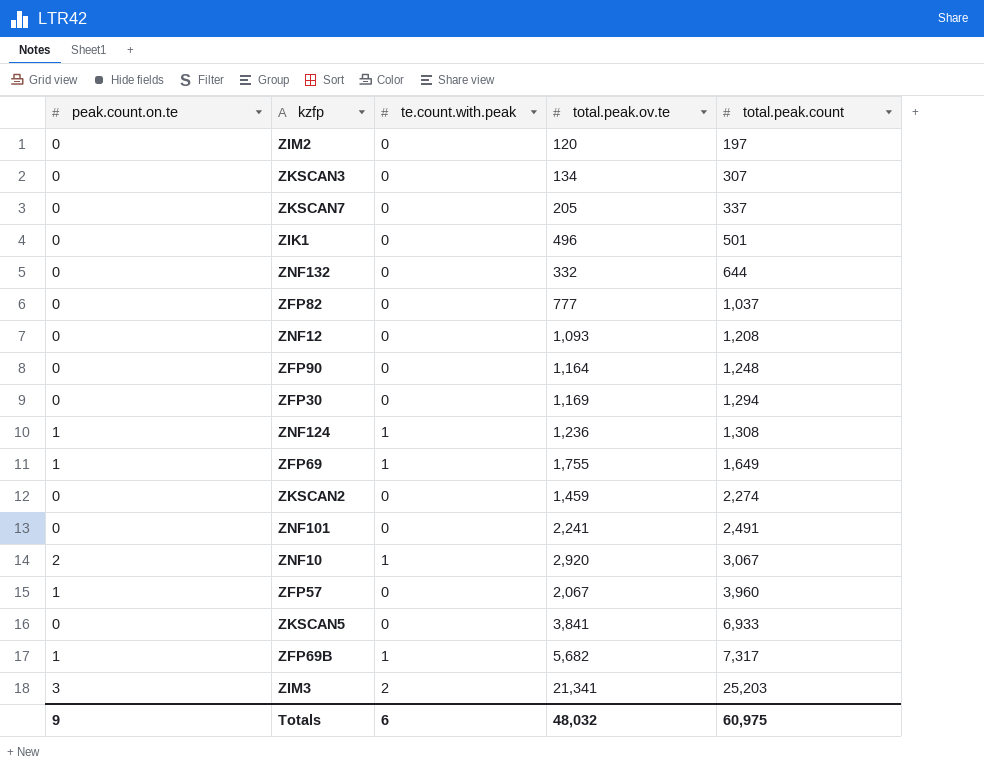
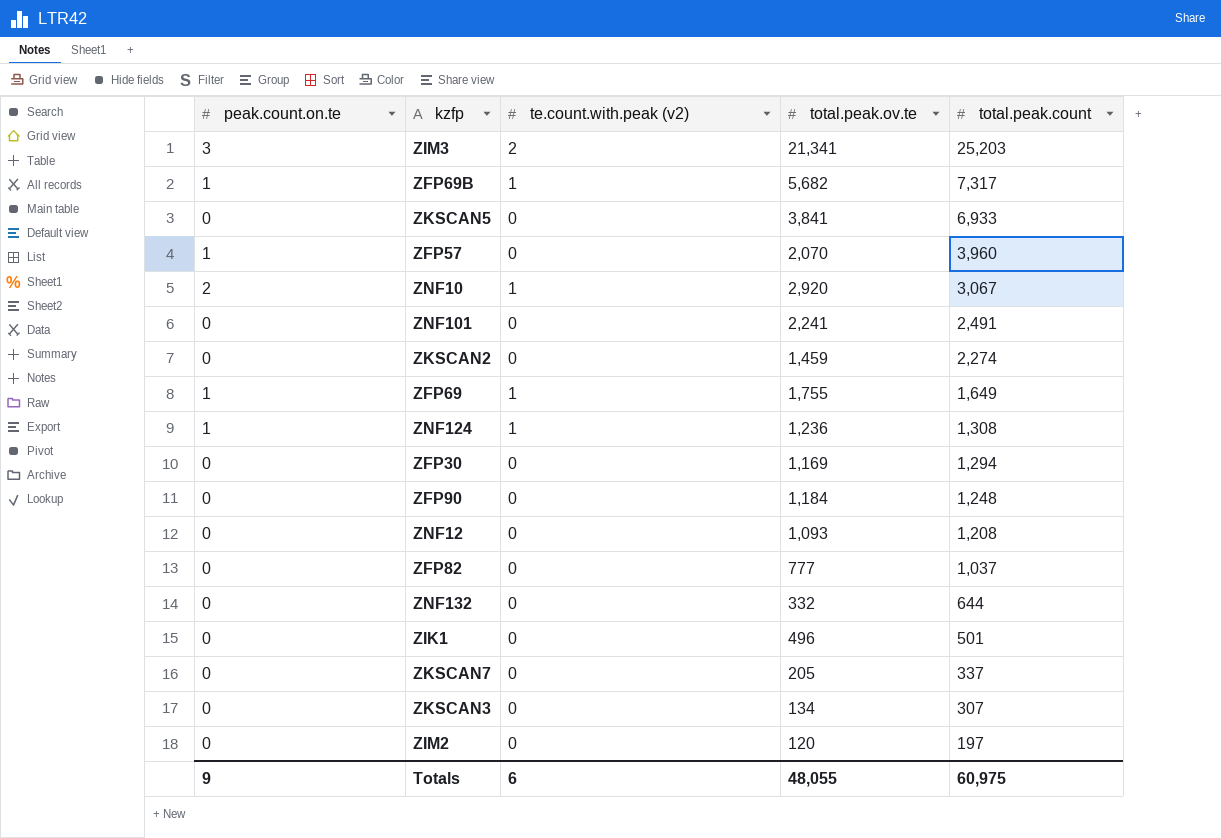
row order: total.peak.count ascending -> total.peak.count descending
column name: te.count.with.peak -> te.count.with.peak (v2)
ZFP57 | total.peak.ov.te: 2,067 -> 2,070
ZFP90 | total.peak.ov.te: 1,164 -> 1,184
Totals | total.peak.ov.te: 48,032 -> 48,055

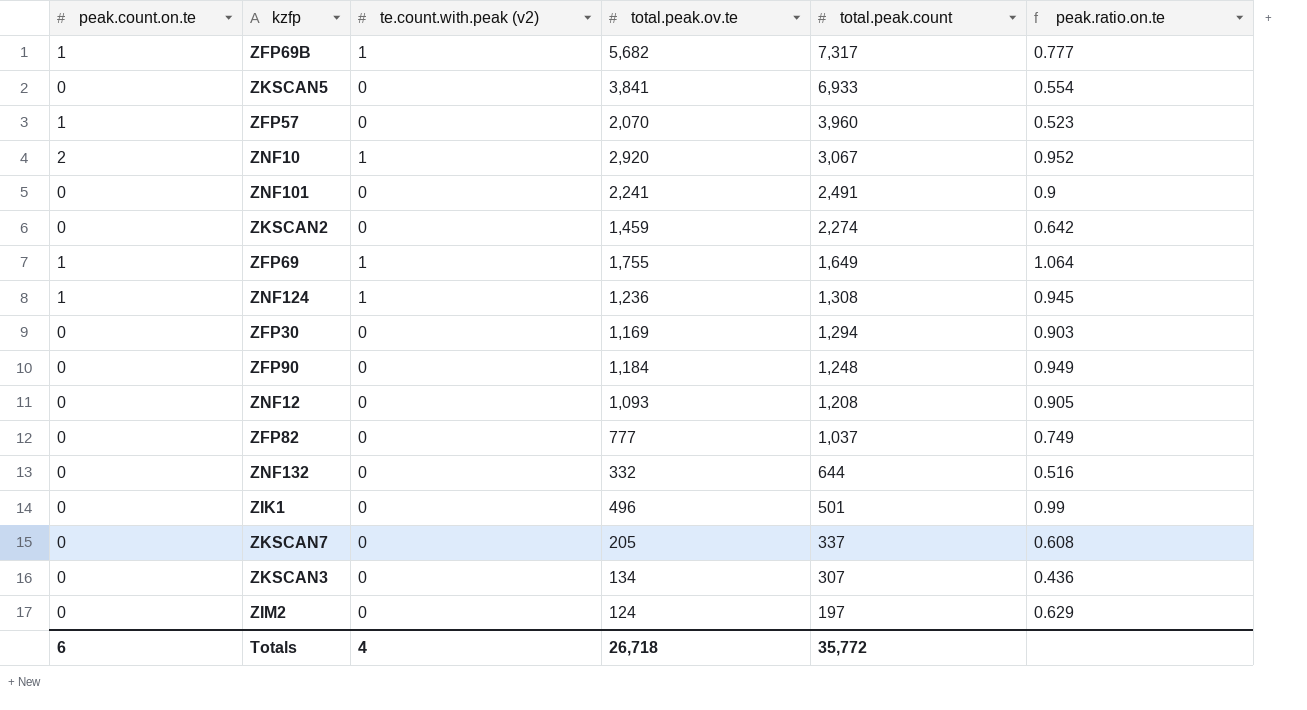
column peak.ratio.on.te | formula: none -> [total.peak.ov.te] / [total.peak.count]
row ZIM3: 3 | 2 | 21,341 | 25,203 -> none
ZIM2 | total.peak.ov.te: 120 -> 124
Totals | peak.count.on.te: 9 -> 6
Totals | te.count.with.peak (v2): 6 -> 4
Totals | total.peak.ov.te: 48,055 -> 26,718
Totals | total.peak.count: 60,975 -> 35,772

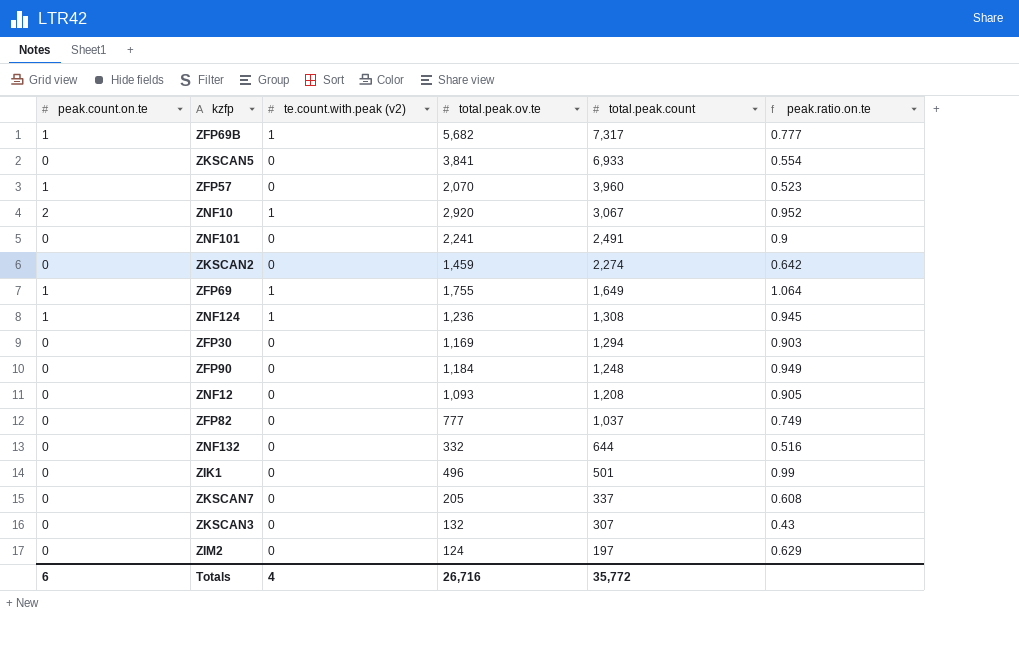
ZKSCAN3 | total.peak.ov.te: 134 -> 132
ZKSCAN3 | peak.ratio.on.te: 0.436 -> 0.43
Totals | total.peak.ov.te: 26,718 -> 26,716

